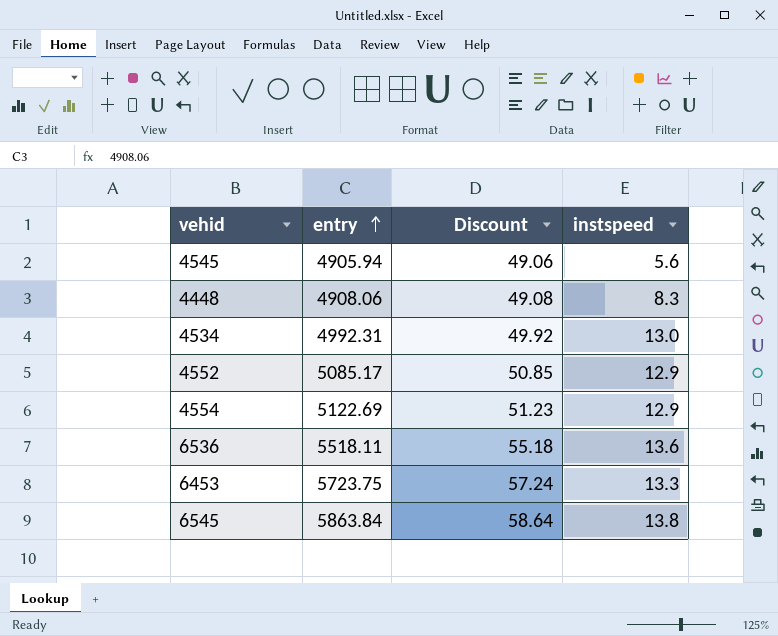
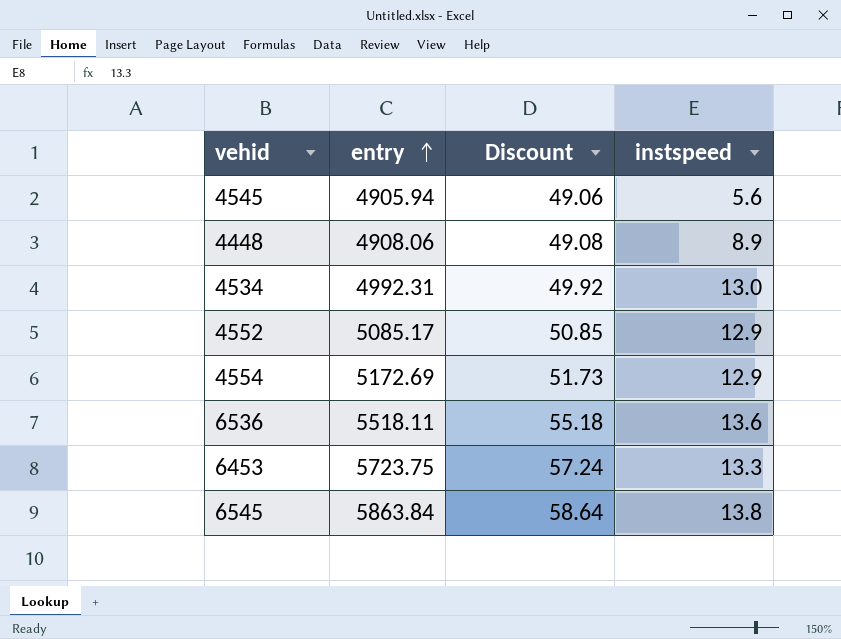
4448 | instspeed: 8.3 -> 8.9
4554 | entry: 5122.69 -> 5172.69
4554 | Discount: 51.23 -> 51.73

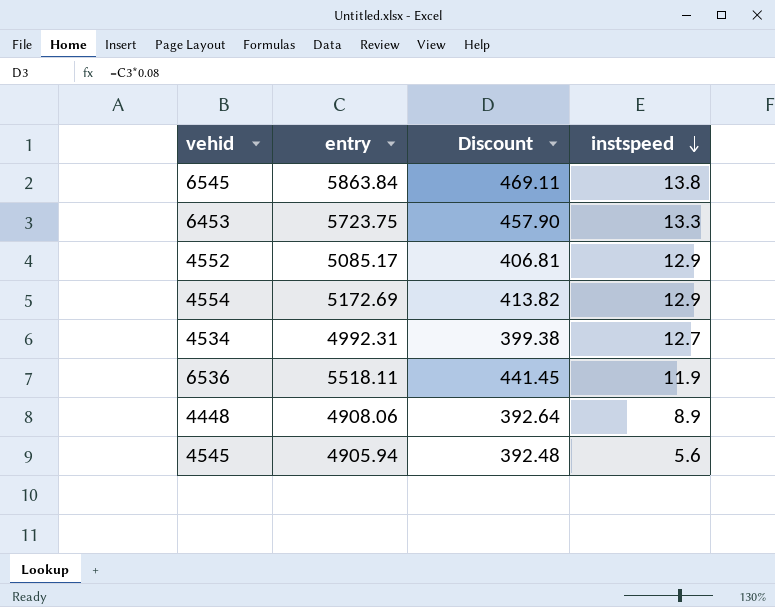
row order: entry ascending -> instspeed descending
column Discount | formula: [entry] * 0.01 -> [entry] * 0.08
4534 | instspeed: 13.0 -> 12.7
6536 | instspeed: 13.6 -> 11.9

